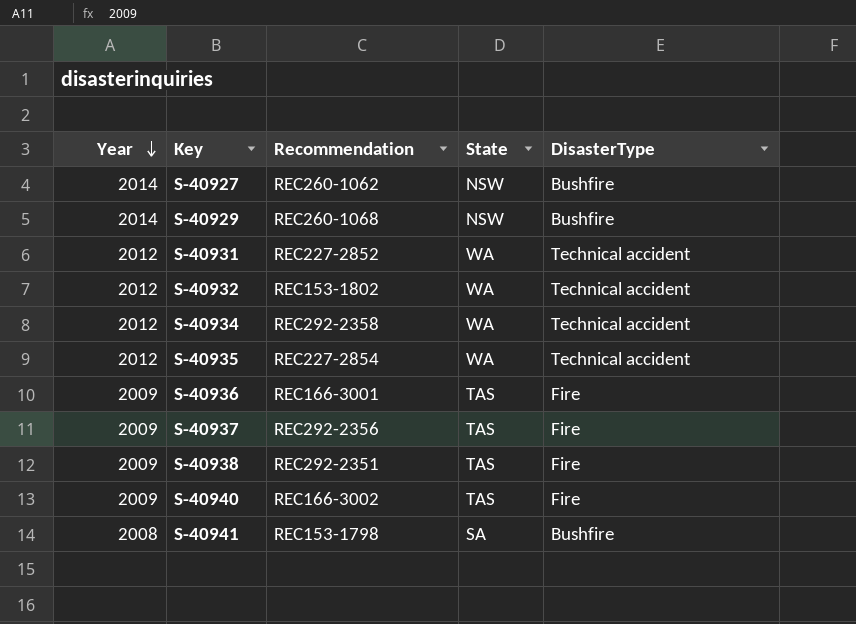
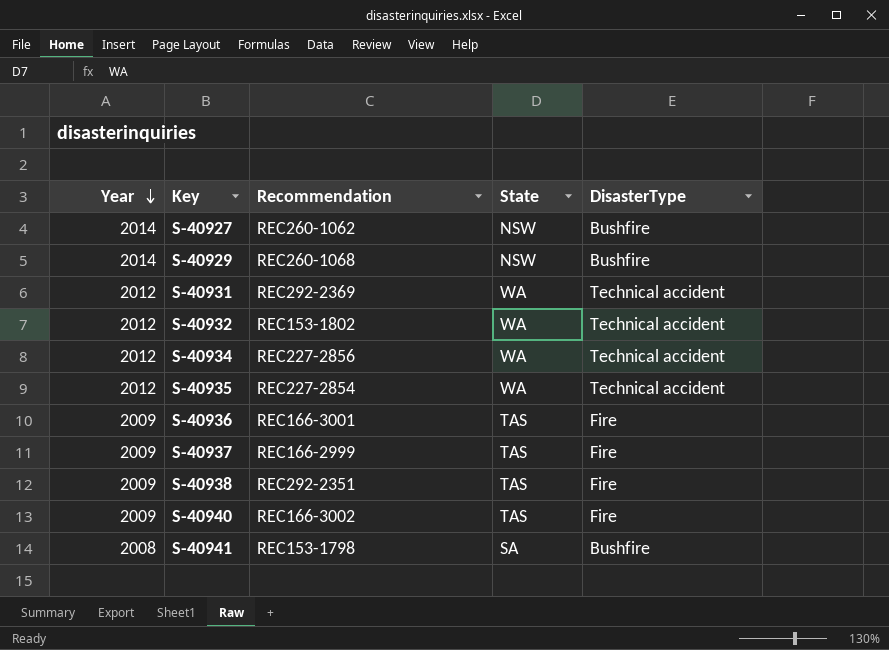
S-40931 | Recommendation: REC227-2852 -> REC292-2369
S-40934 | Recommendation: REC292-2358 -> REC227-2856
S-40937 | Recommendation: REC292-2356 -> REC166-2999

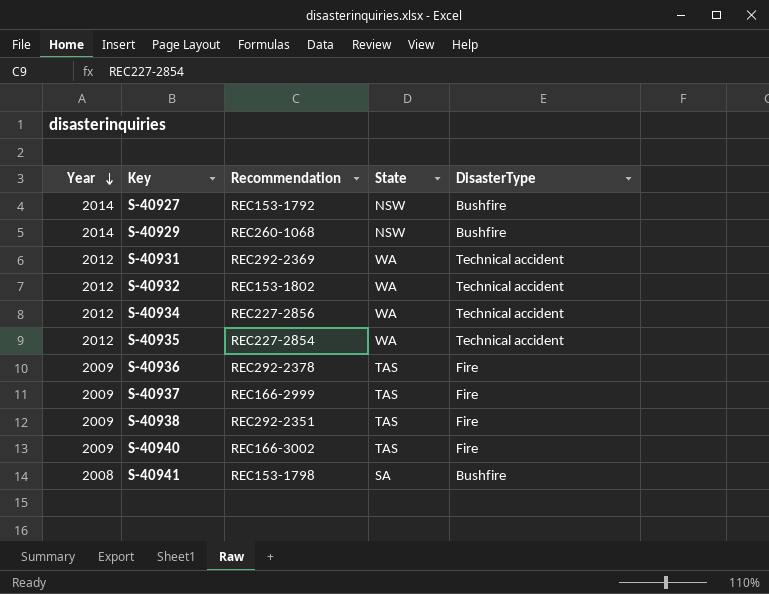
S-40927 | Recommendation: REC260-1062 -> REC153-1792
S-40936 | Recommendation: REC166-3001 -> REC292-2378

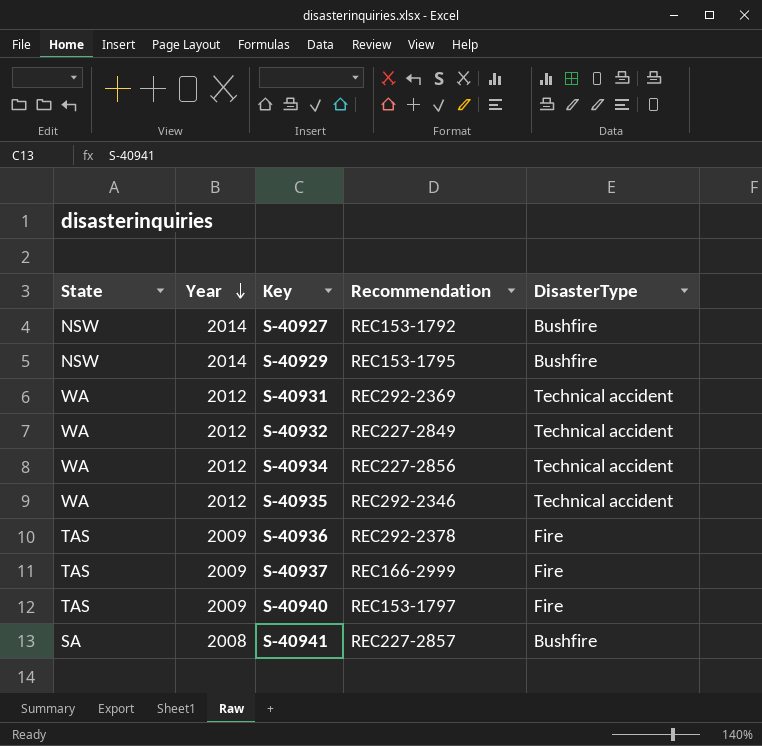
column State | position: 4 -> 1
row S-40938: 2009 | REC292-2351 | TAS | Fire -> none
S-40929 | Recommendation: REC260-1068 -> REC153-1795
S-40932 | Recommendation: REC153-1802 -> REC227-2849
S-40935 | Recommendation: REC227-2854 -> REC292-2346
S-40940 | Recommendation: REC166-3002 -> REC153-1797
S-40941 | Recommendation: REC153-1798 -> REC227-2857

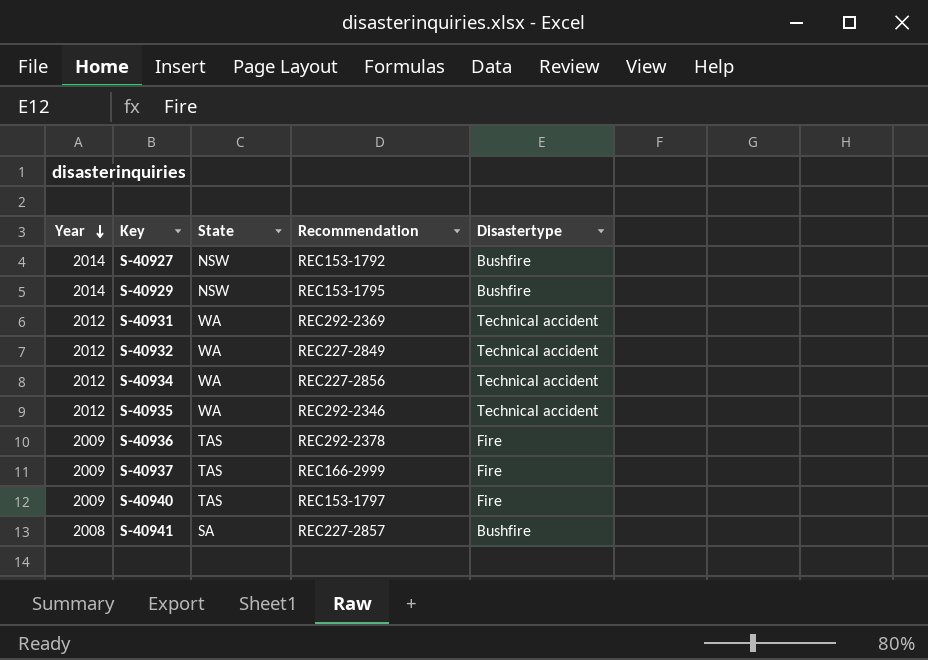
column State | position: 1 -> 3
column name: DisasterType -> Disastertype

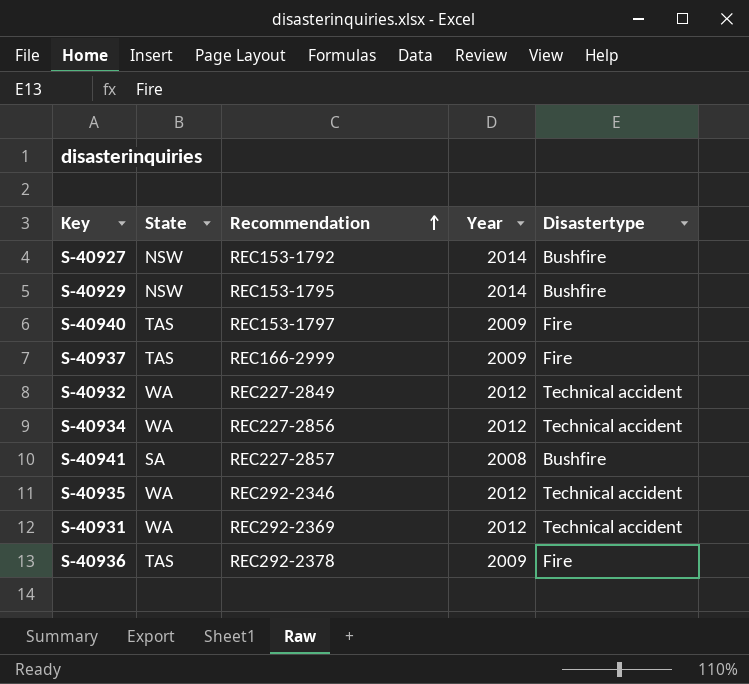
row order: Year descending -> Recommendation ascending
column Year | position: 1 -> 4

